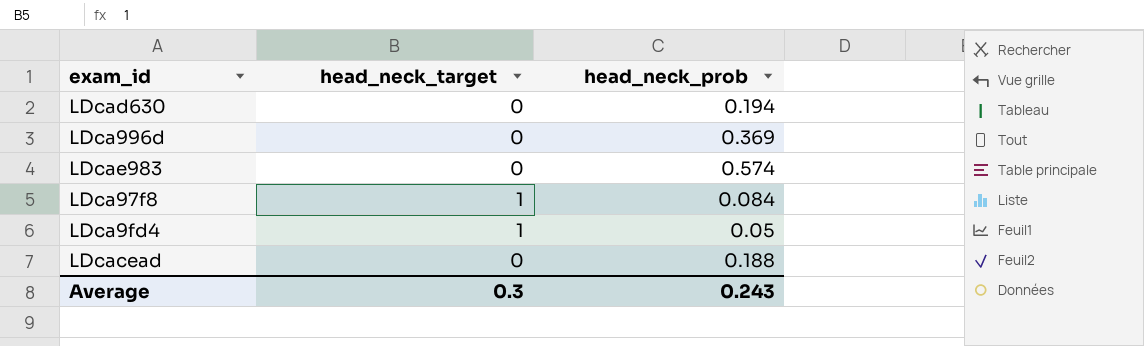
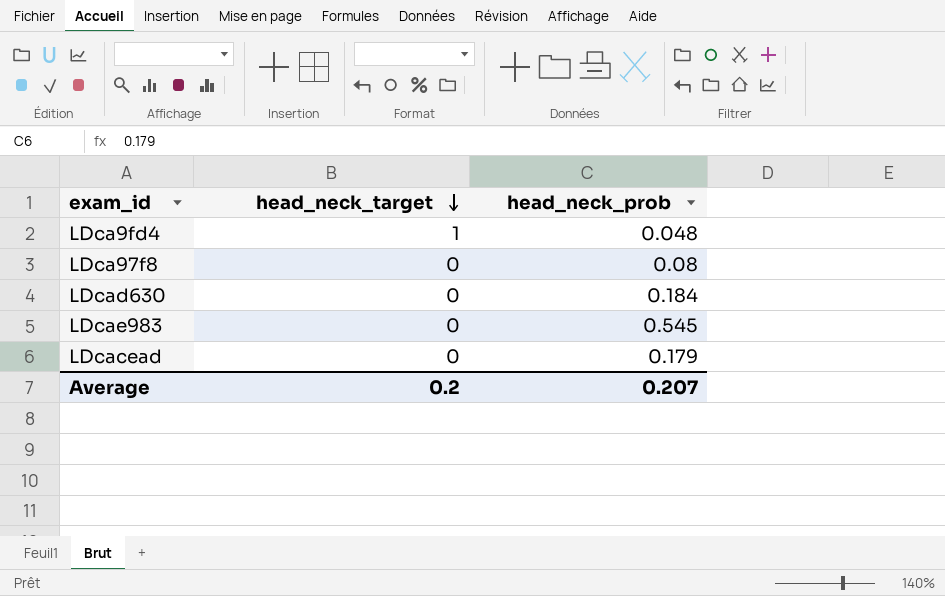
row order: none -> head_neck_target descending
row LDca996d: 0 | 0.369 -> none
LDca9fd4 | head_neck_prob: 0.05 -> 0.048
LDca97f8 | head_neck_target: 1 -> 0
LDca97f8 | head_neck_prob: 0.084 -> 0.08
LDcad630 | head_neck_prob: 0.194 -> 0.184
LDcae983 | head_neck_prob: 0.574 -> 0.545
LDcacead | head_neck_prob: 0.188 -> 0.179
Average | head_neck_target: 0.3 -> 0.2
Average | head_neck_prob: 0.243 -> 0.207

